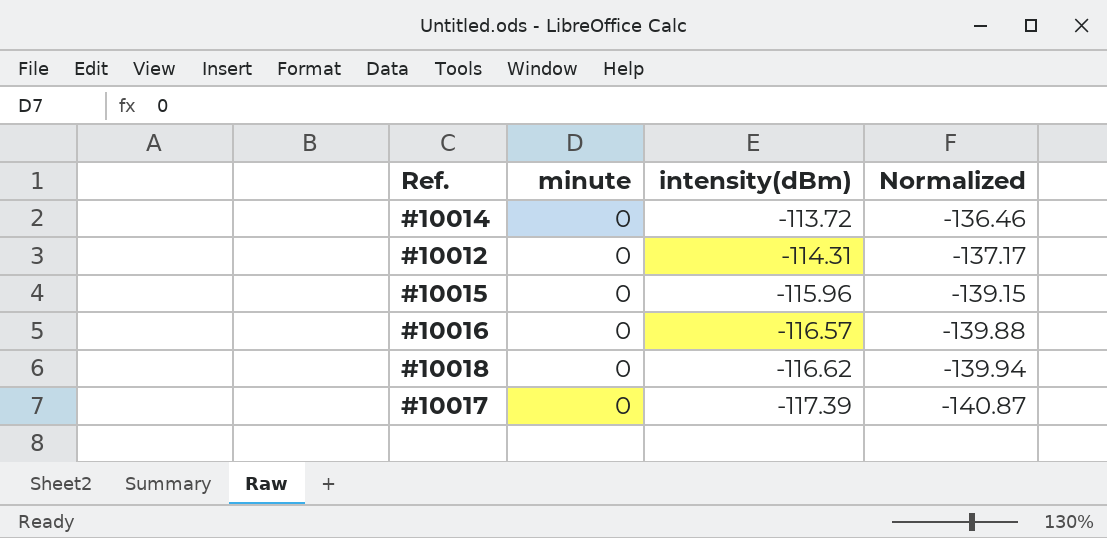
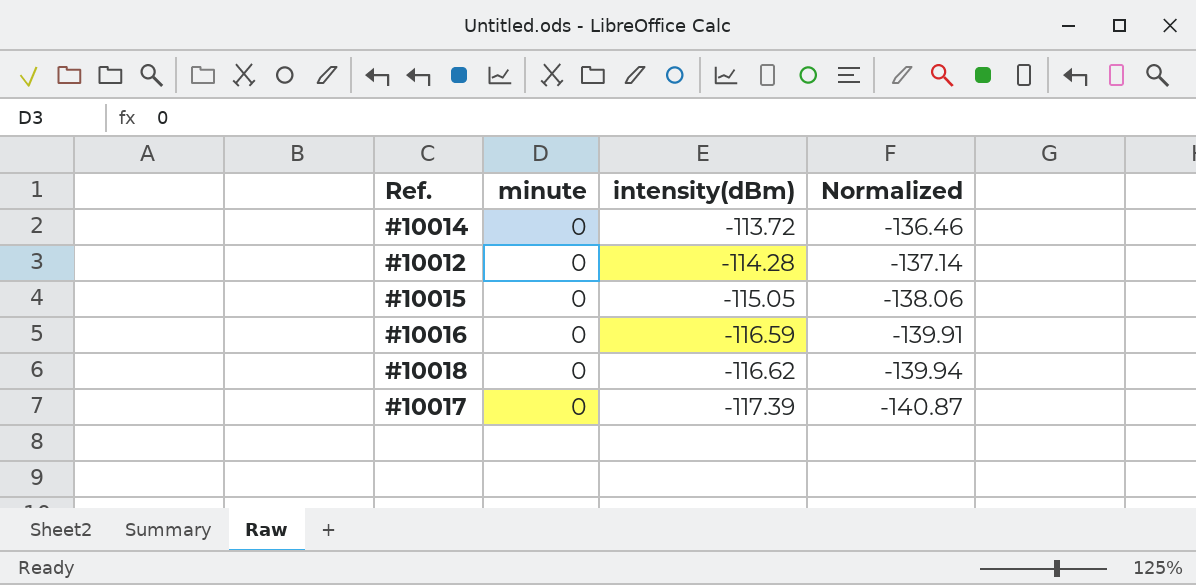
#10012 | intensity(dBm): -114.31 -> -114.28
#10012 | Normalized: -137.17 -> -137.14
#10015 | intensity(dBm): -115.96 -> -115.05
#10015 | Normalized: -139.15 -> -138.06
#10016 | intensity(dBm): -116.57 -> -116.59
#10016 | Normalized: -139.88 -> -139.91

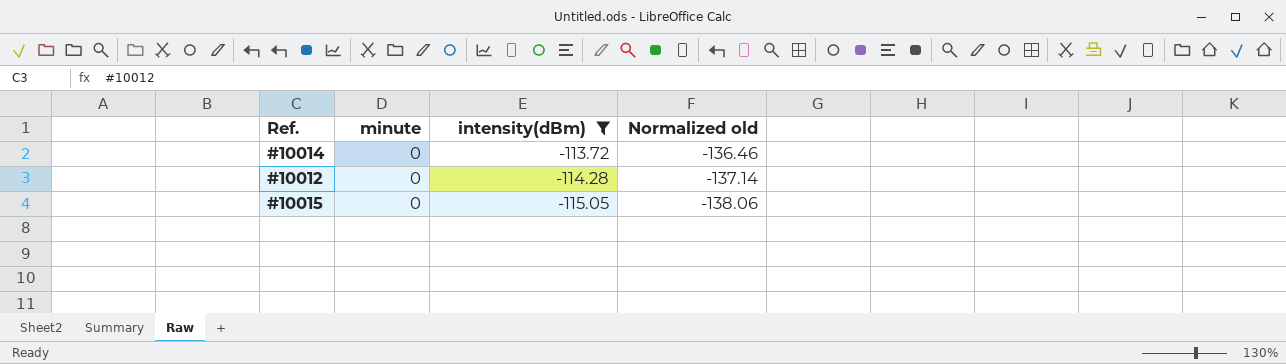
filter: none -> intensity(dBm) >= -115.05
column name: Normalized -> Normalized old

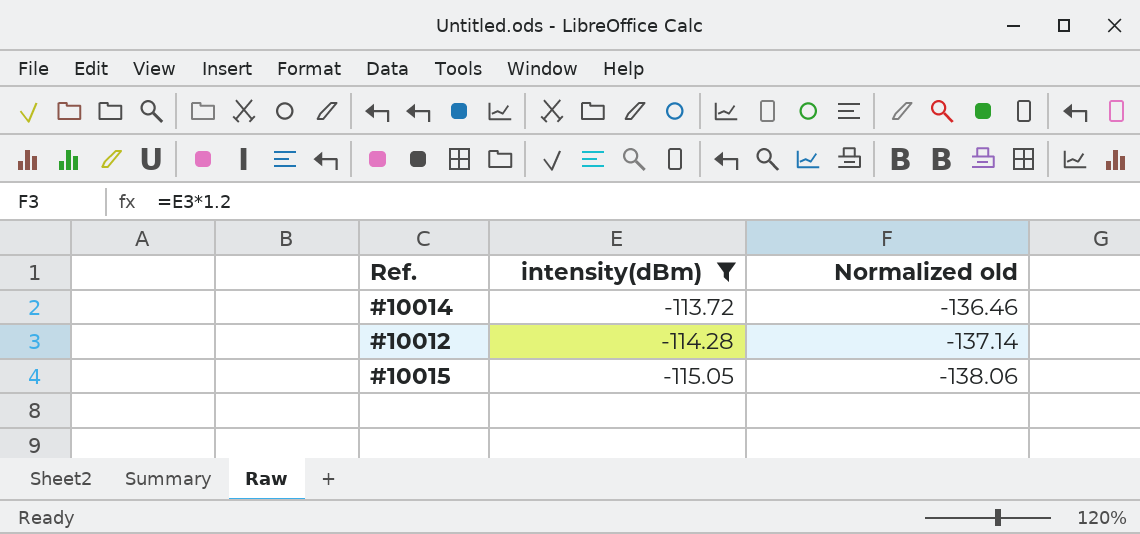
column minute | position: 2 -> none

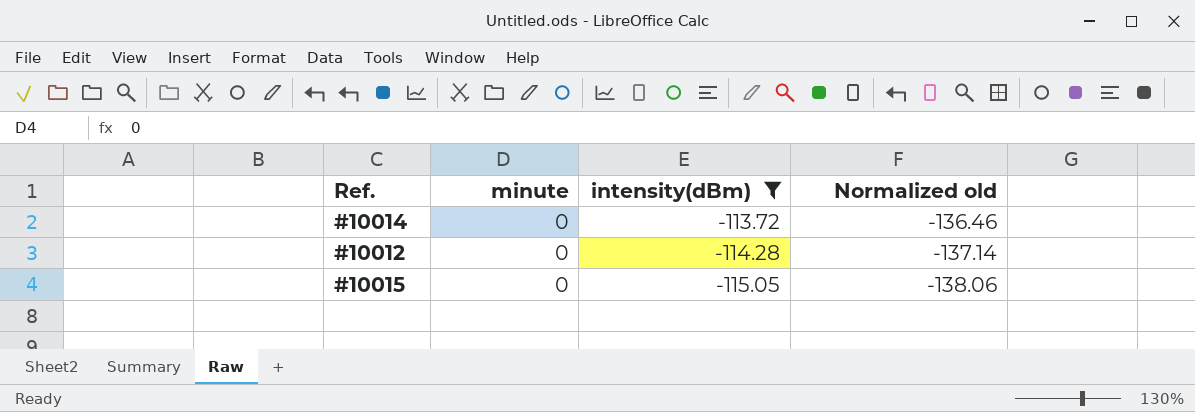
column minute | position: none -> 2

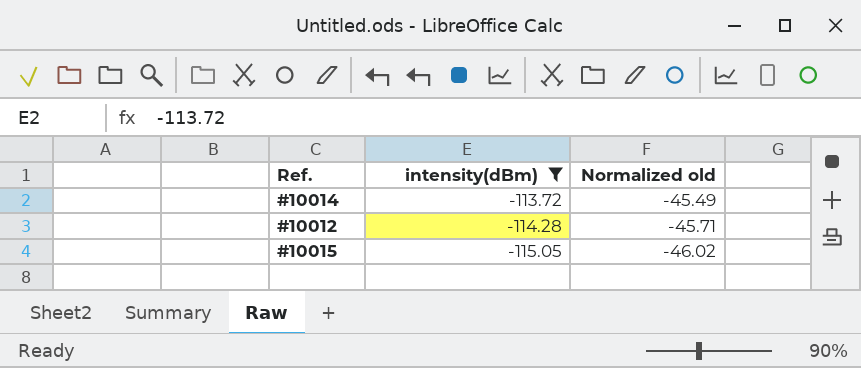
column minute | position: 2 -> none
column Normalized old | formula: [intensity(dBm)] * 1.2 -> [intensity(dBm)] * 0.4

